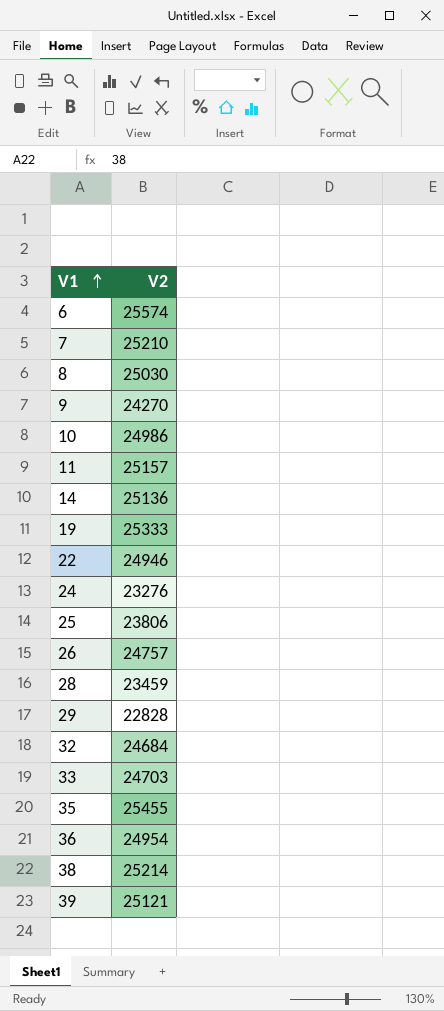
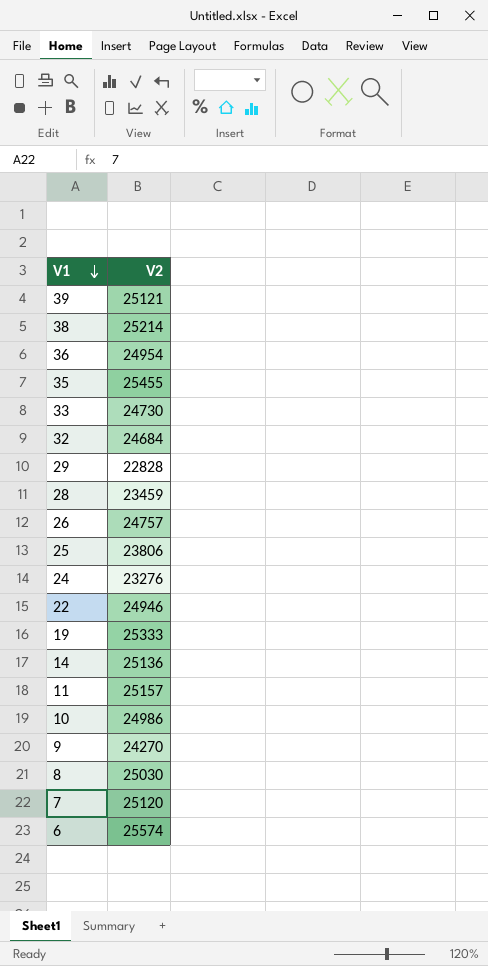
row order: V1 ascending -> V1 descending
33 | V2: 24703 -> 24730
7 | V2: 25210 -> 25120

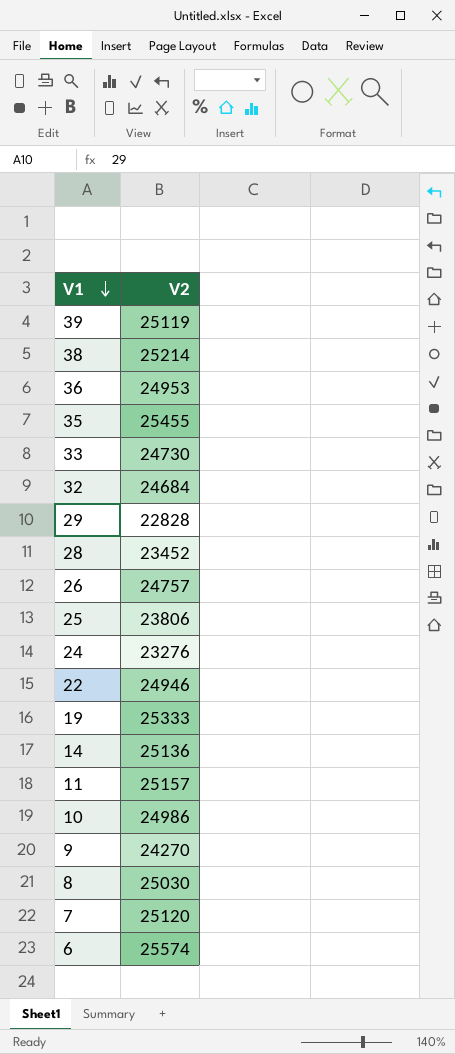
39 | V2: 25121 -> 25119
36 | V2: 24954 -> 24953
28 | V2: 23459 -> 23452

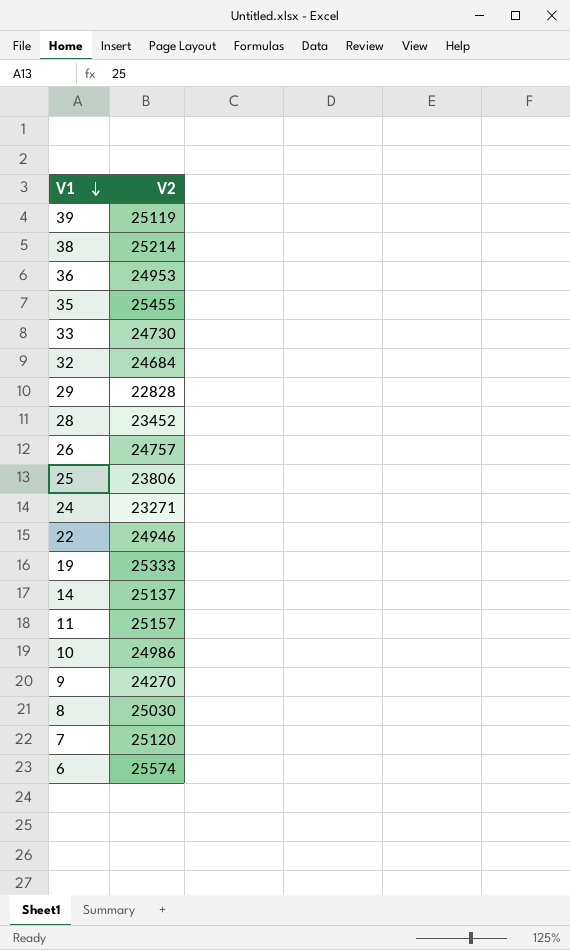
24 | V2: 23276 -> 23271
14 | V2: 25136 -> 25137

